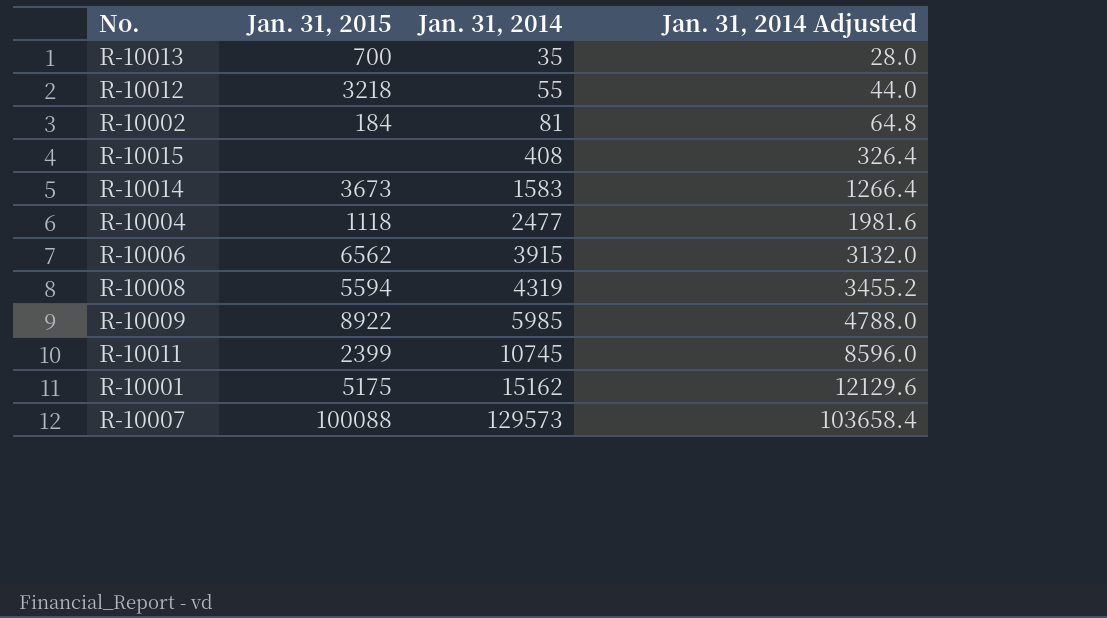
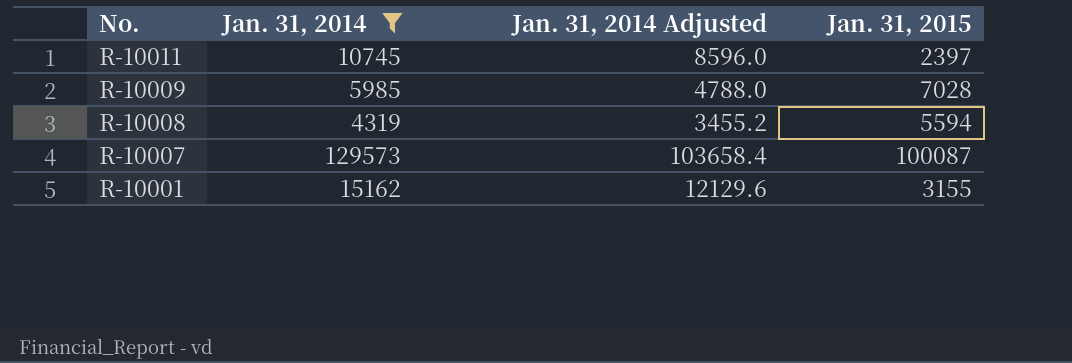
filter: none -> Jan. 31, 2014 >= 4319
row order: Jan. 31, 2014 ascending -> No. descending
column Jan. 31, 2015 | position: 2 -> 4
R-10011 | Jan. 31, 2015: 2399 -> 2397
R-10009 | Jan. 31, 2015: 8922 -> 7028
R-10007 | Jan. 31, 2015: 100088 -> 100087
R-10001 | Jan. 31, 2015: 5175 -> 3155

